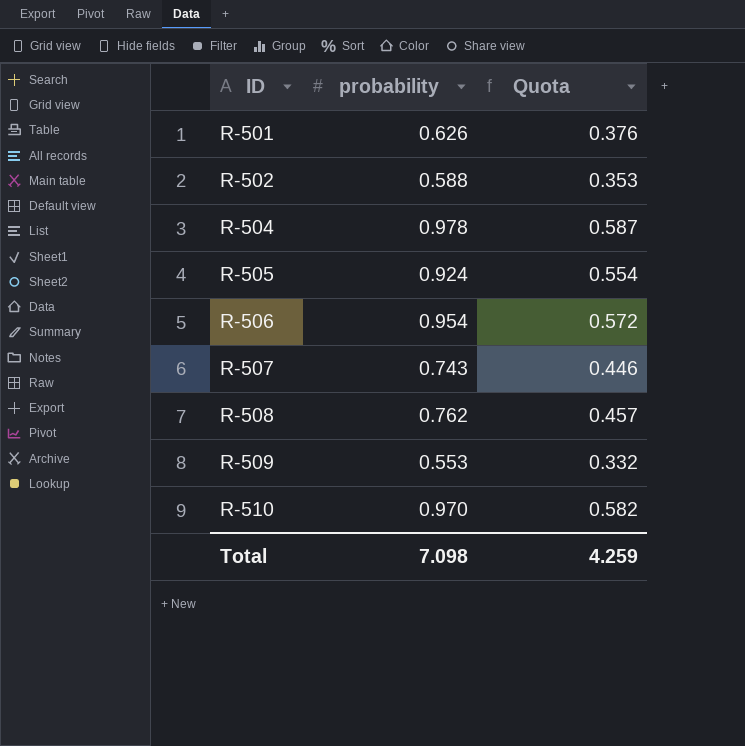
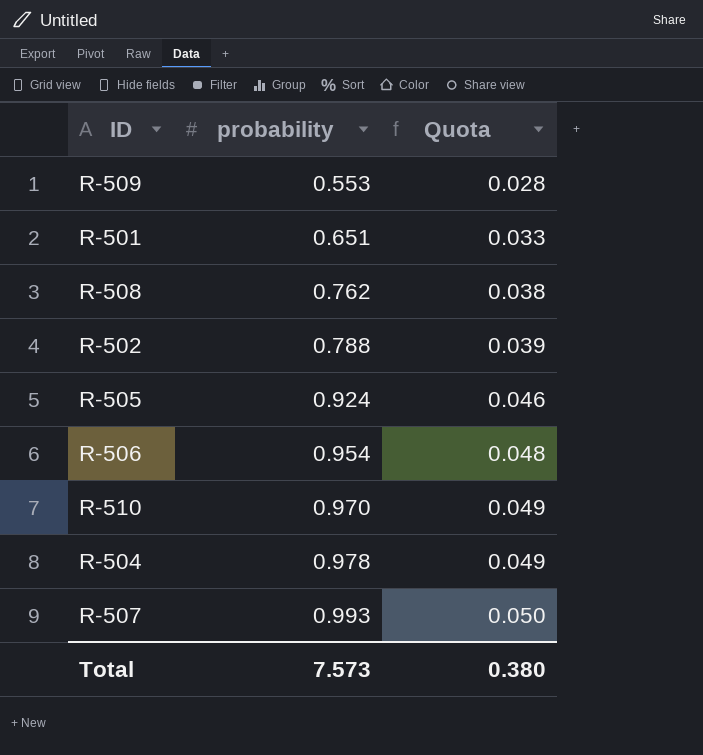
row order: ID ascending -> probability ascending
column Quota | formula: [probability] * 0.6 -> [probability] * 0.05
R-501 | probability: 0.626 -> 0.651
R-502 | probability: 0.588 -> 0.788
R-507 | probability: 0.743 -> 0.993
Total | probability: 7.098 -> 7.573
Total | Quota: 4.259 -> 0.380

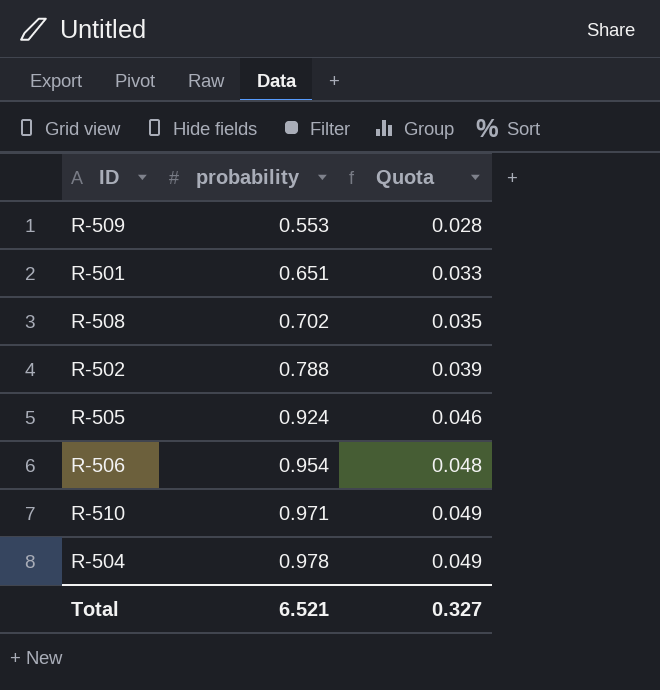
row R-507: 0.993 | 0.050 -> none
R-508 | probability: 0.762 -> 0.702
R-508 | Quota: 0.038 -> 0.035
R-510 | probability: 0.970 -> 0.971
Total | probability: 7.573 -> 6.521
Total | Quota: 0.380 -> 0.327

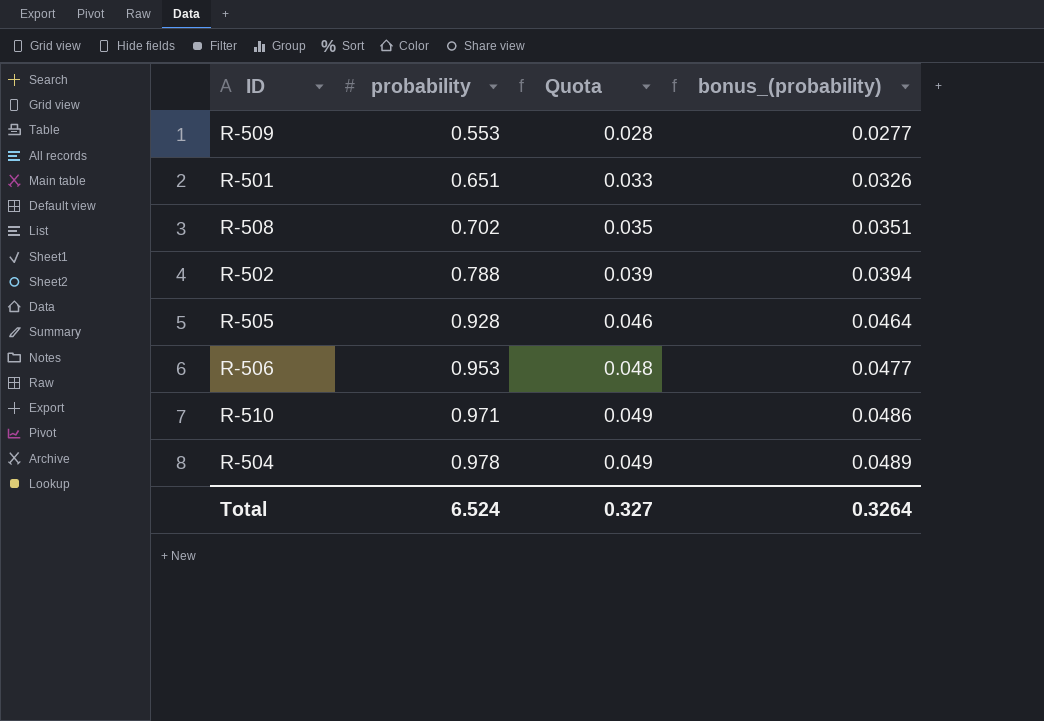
column bonus_(probability) | formula: none -> [probability] * 0.05
R-505 | probability: 0.924 -> 0.928
R-506 | probability: 0.954 -> 0.953
Total | probability: 6.521 -> 6.524

